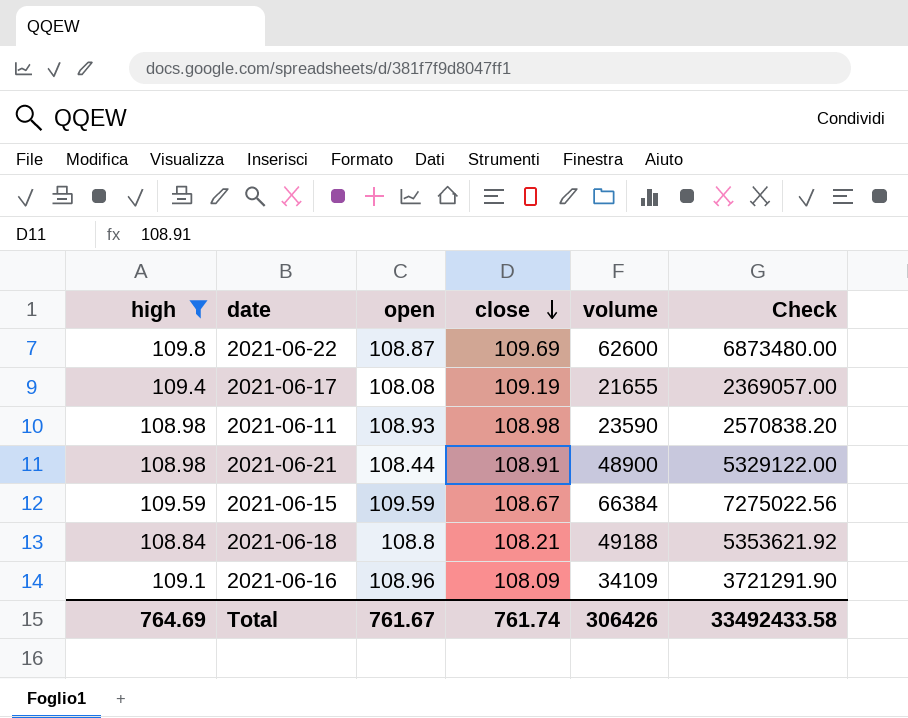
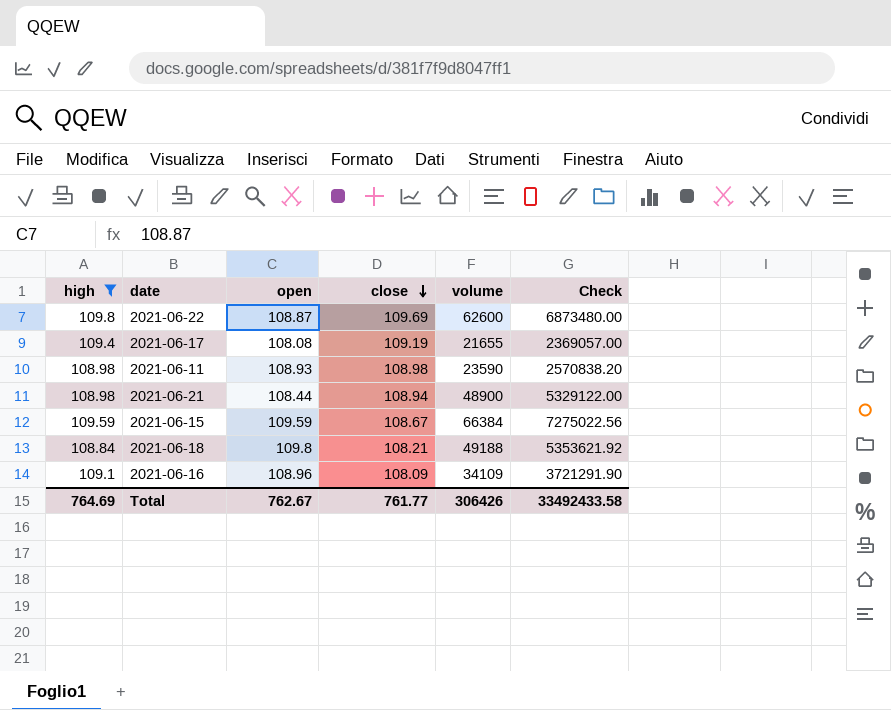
2021-06-21 | close: 108.91 -> 108.94
2021-06-18 | open: 108.8 -> 109.8
Total | open: 761.67 -> 762.67
Total | close: 761.74 -> 761.77

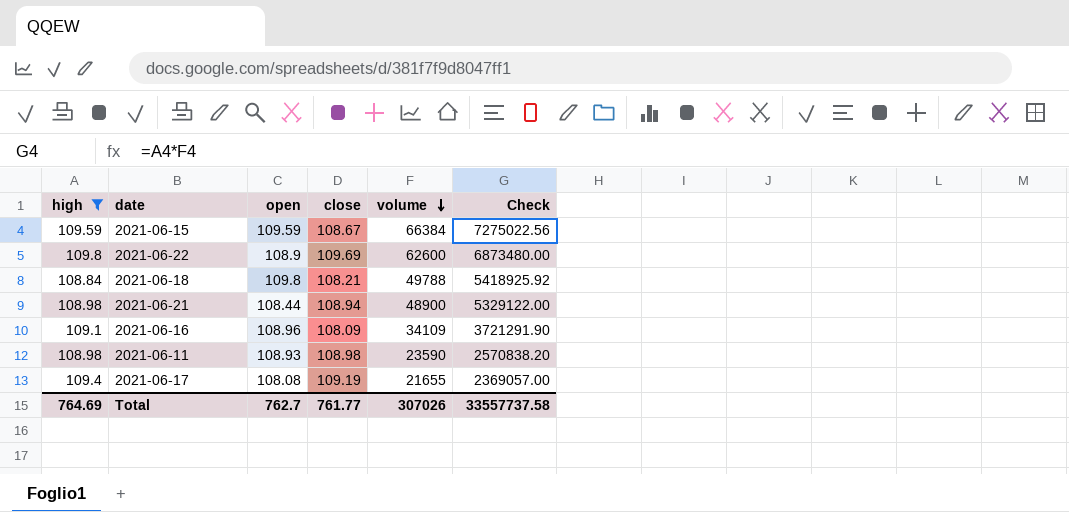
row order: close descending -> volume descending
2021-06-22 | open: 108.87 -> 108.9
2021-06-18 | volume: 49188 -> 49788
2021-06-18 | Check: 5353621.92 -> 5418925.92
Total | open: 762.67 -> 762.7
Total | volume: 306426 -> 307026
Total | Check: 33492433.58 -> 33557737.58

